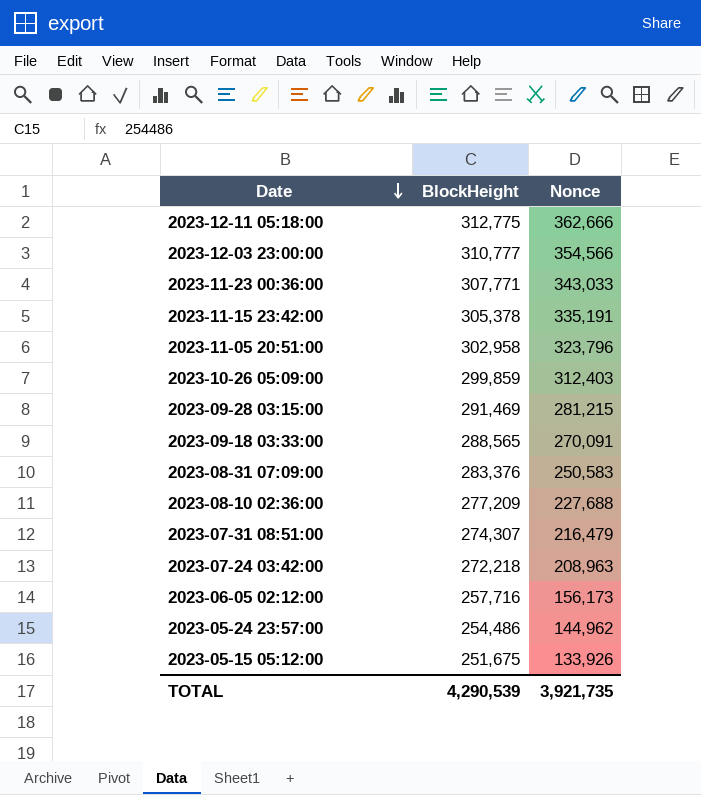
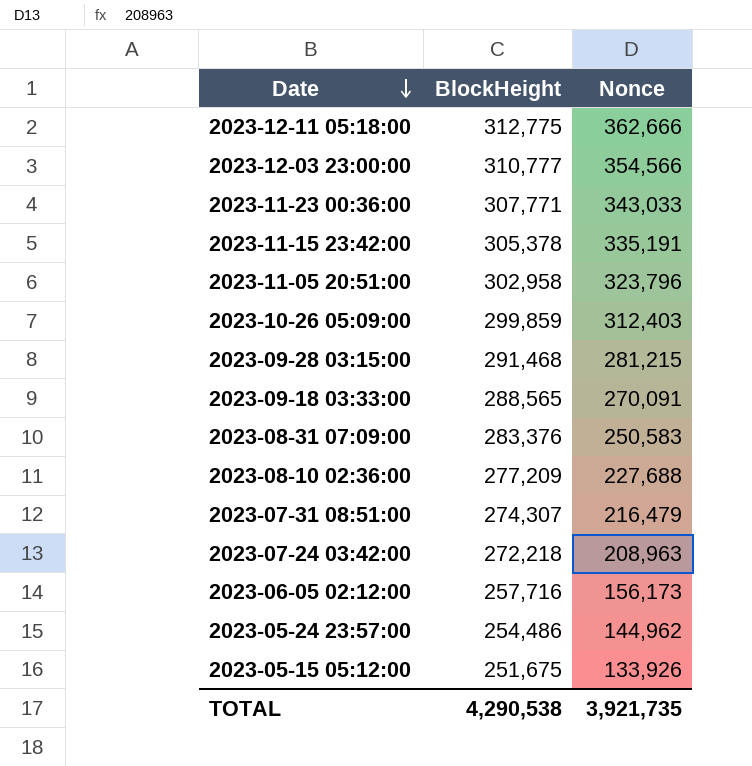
2023-09-28 03:15:00 | BlockHeight: 291,469 -> 291,468
TOTAL | BlockHeight: 4,290,539 -> 4,290,538

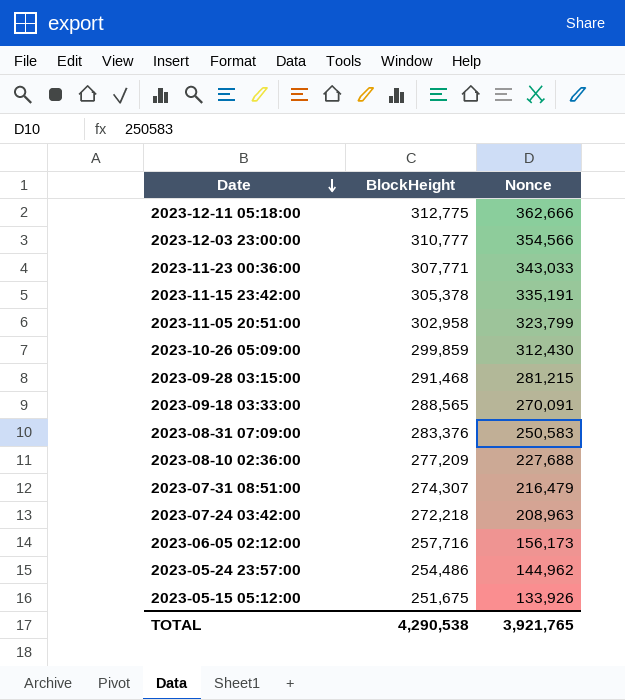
2023-11-05 20:51:00 | Nonce: 323,796 -> 323,799
2023-10-26 05:09:00 | Nonce: 312,403 -> 312,430
TOTAL | Nonce: 3,921,735 -> 3,921,765

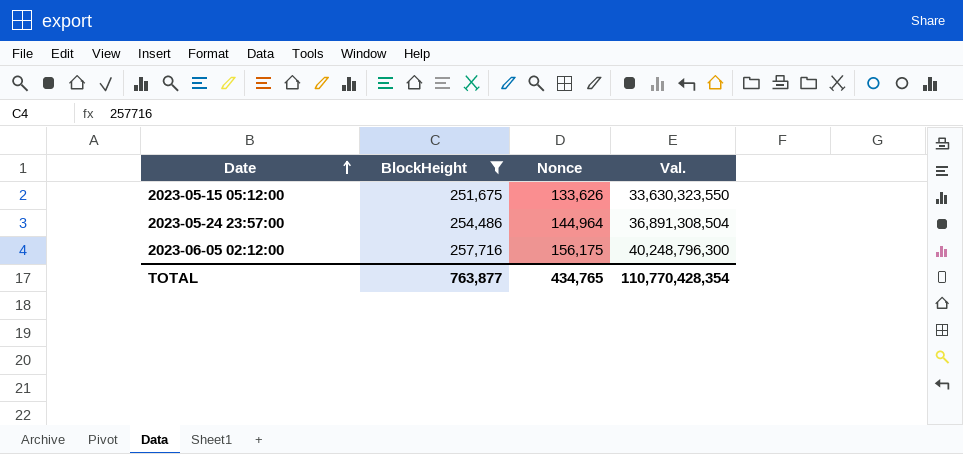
filter: none -> BlockHeight <= 257,716
row order: Date descending -> Date ascending
column Val. | formula: none -> [BlockHeight] * [Nonce]
2023-05-15 05:12:00 | Nonce: 133,926 -> 133,626
2023-05-24 23:57:00 | Nonce: 144,962 -> 144,964
2023-06-05 02:12:00 | Nonce: 156,173 -> 156,175
TOTAL | BlockHeight: 4,290,538 -> 763,877
TOTAL | Nonce: 3,921,765 -> 434,765

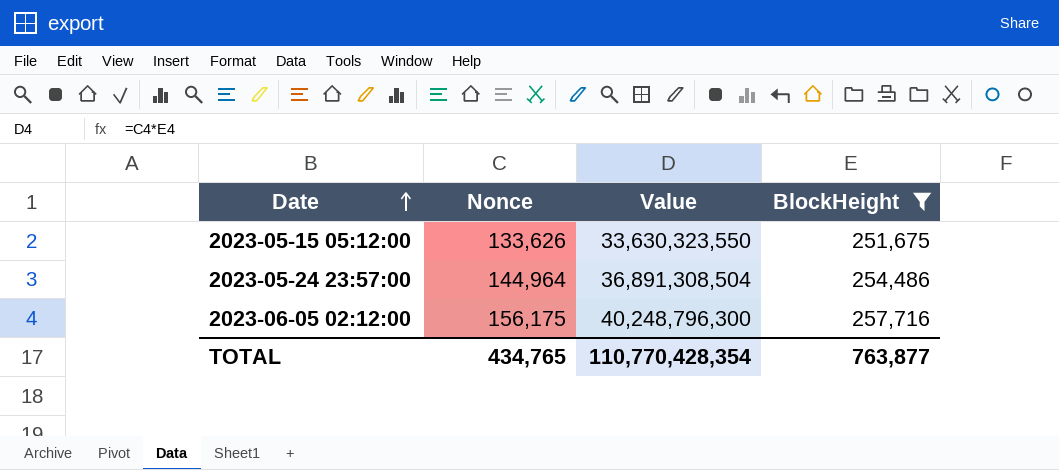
column name: Val. -> Value
column BlockHeight | position: 2 -> 4

